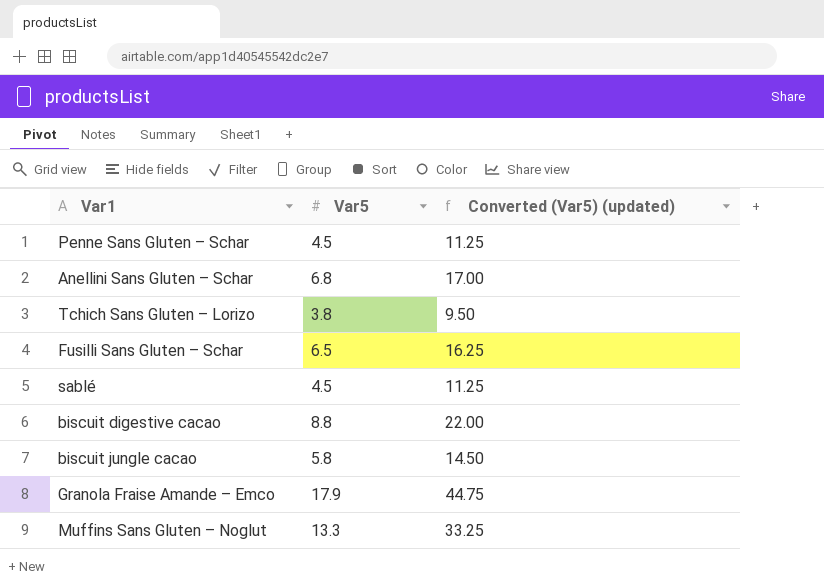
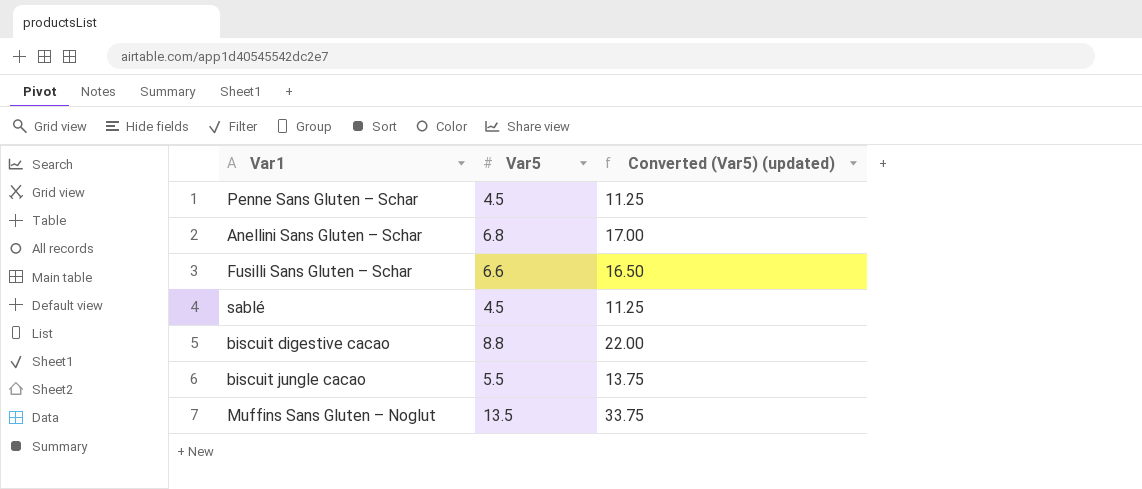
row Tchich Sans Gluten – Lorizo: 3.8 | 9.50 -> none
row Granola Fraise Amande – Emco: 17.9 | 44.75 -> none
Fusilli Sans Gluten – Schar | Var5: 6.5 -> 6.6
Fusilli Sans Gluten – Schar | Converted (Var5) (updated): 16.25 -> 16.50
biscuit jungle cacao | Var5: 5.8 -> 5.5
biscuit jungle cacao | Converted (Var5) (updated): 14.50 -> 13.75
Muffins Sans Gluten – Noglut | Var5: 13.3 -> 13.5
Muffins Sans Gluten – Noglut | Converted (Var5) (updated): 33.25 -> 33.75

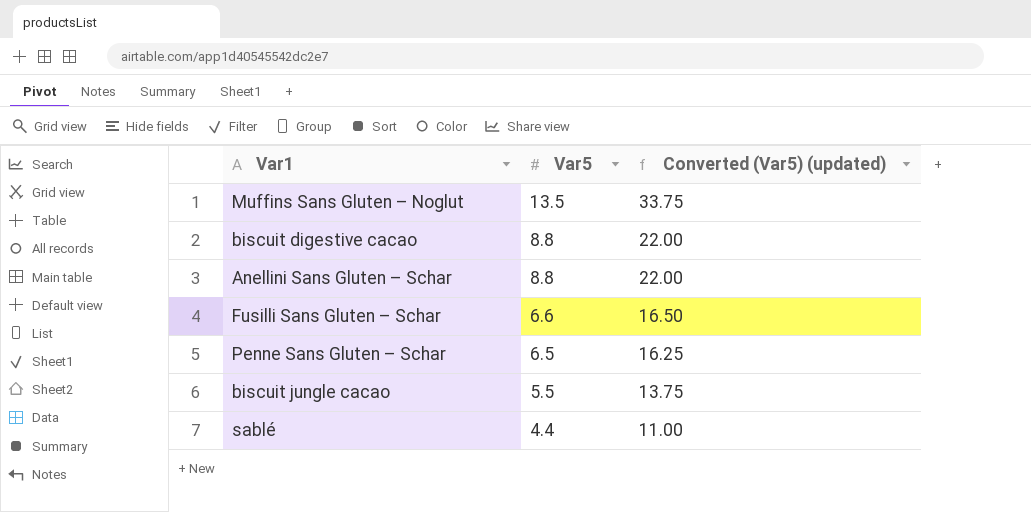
row order: none -> Var5 descending
Anellini Sans Gluten – Schar | Var5: 6.8 -> 8.8
Anellini Sans Gluten – Schar | Converted (Var5) (updated): 17.00 -> 22.00
Penne Sans Gluten – Schar | Var5: 4.5 -> 6.5
Penne Sans Gluten – Schar | Converted (Var5) (updated): 11.25 -> 16.25
sablé | Var5: 4.5 -> 4.4
sablé | Converted (Var5) (updated): 11.25 -> 11.00

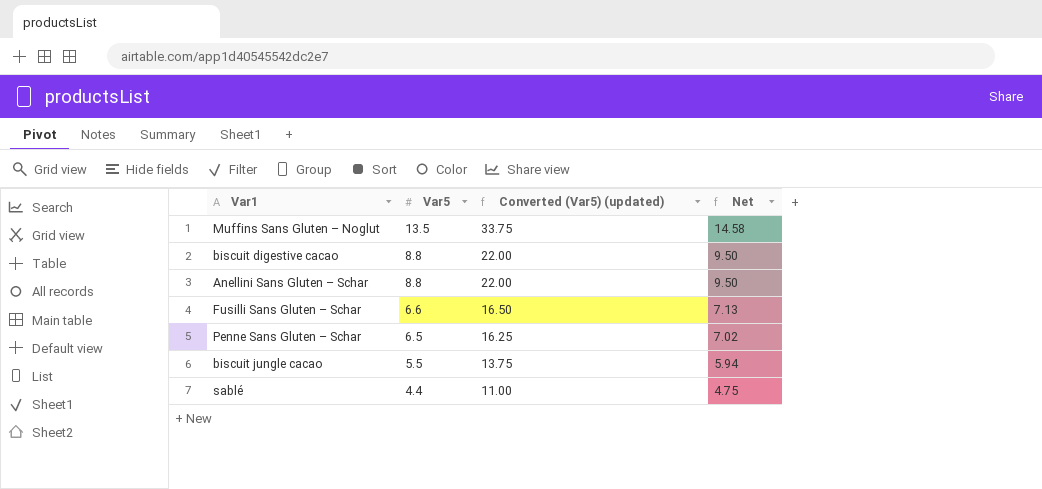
column Net | formula: none -> [Var5] * 1.08

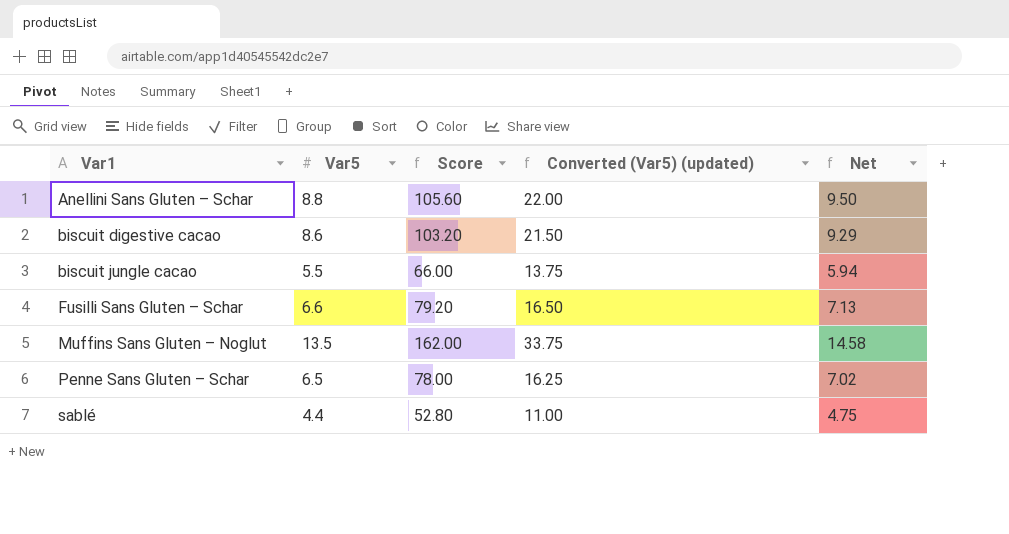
row order: Var5 descending -> Var1 ascending
column Score | formula: none -> [Var5] * 12
biscuit digestive cacao | Var5: 8.8 -> 8.6
biscuit digestive cacao | Converted (Var5) (updated): 22.00 -> 21.50
biscuit digestive cacao | Net: 9.50 -> 9.29

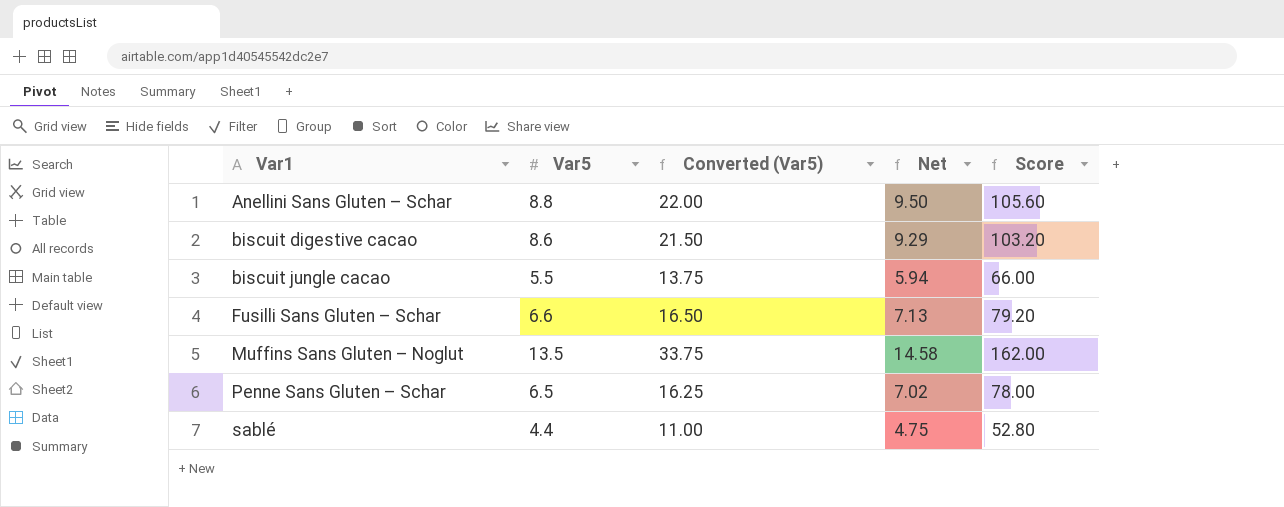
column name: Converted (Var5) (updated) -> Converted (Var5)
column Score | position: 3 -> 5

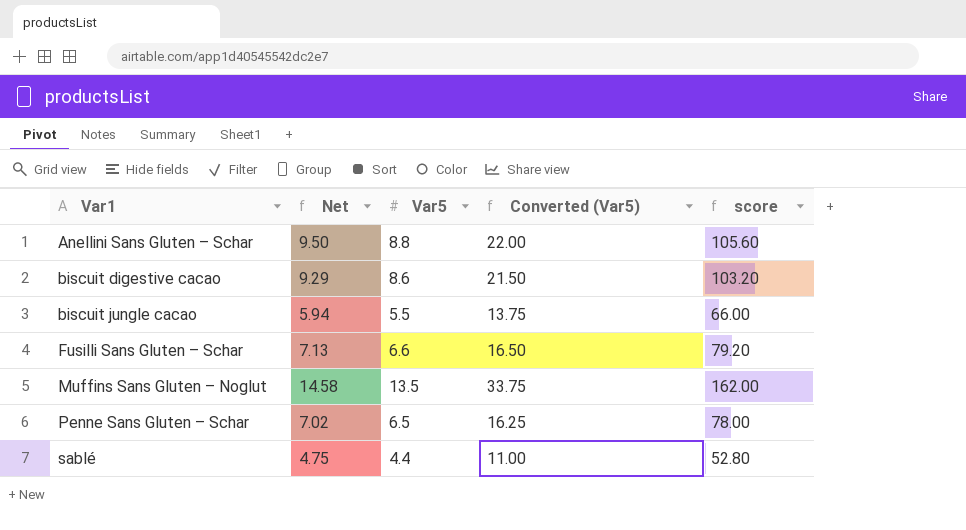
column Net | position: 4 -> 2
column name: Score -> score

